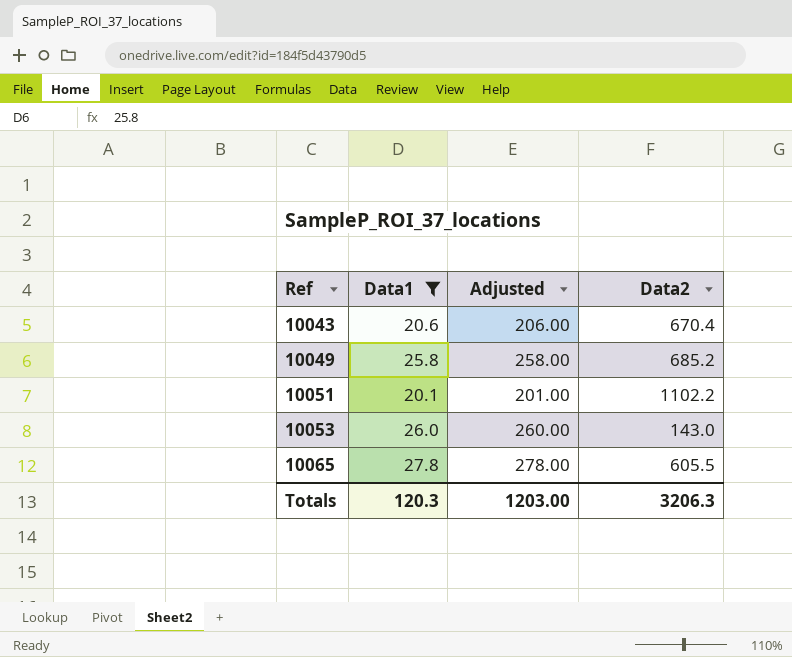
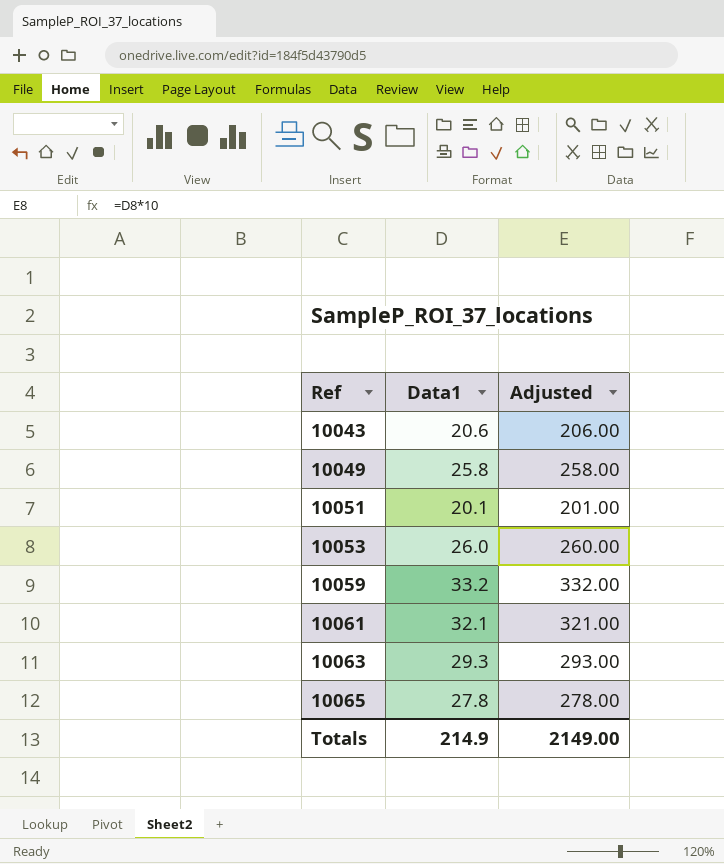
filter: Data1 <= 27.8 -> none
column Data2 | position: 4 -> none
Totals | Data1: 120.3 -> 214.9
Totals | Adjusted: 1203.00 -> 2149.00

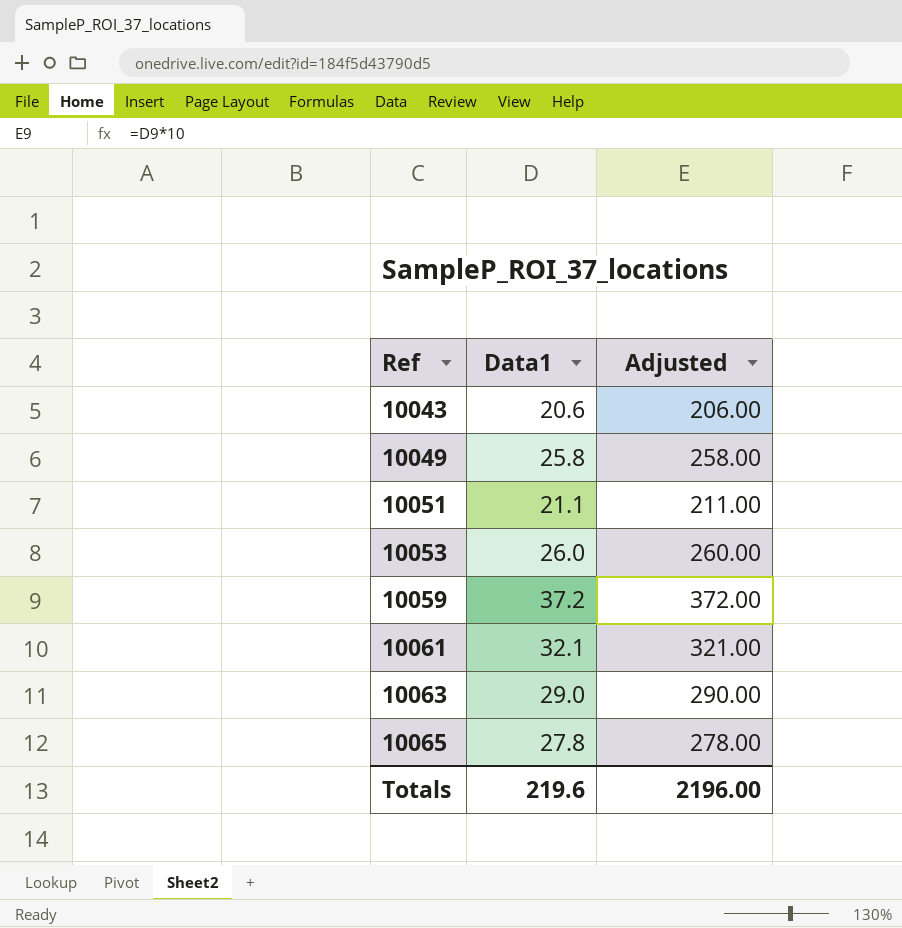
10051 | Data1: 20.1 -> 21.1
10051 | Adjusted: 201.00 -> 211.00
10059 | Data1: 33.2 -> 37.2
10059 | Adjusted: 332.00 -> 372.00
10063 | Data1: 29.3 -> 29.0
10063 | Adjusted: 293.00 -> 290.00
Totals | Data1: 214.9 -> 219.6
Totals | Adjusted: 2149.00 -> 2196.00

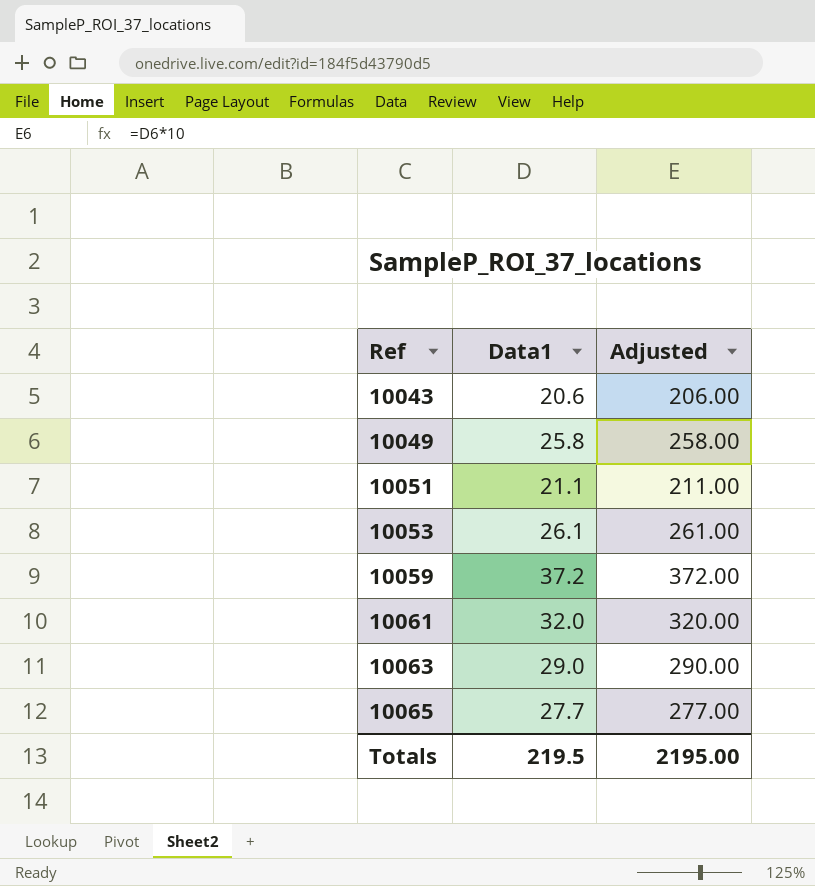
10053 | Data1: 26.0 -> 26.1
10053 | Adjusted: 260.00 -> 261.00
10061 | Data1: 32.1 -> 32.0
10061 | Adjusted: 321.00 -> 320.00
10065 | Data1: 27.8 -> 27.7
10065 | Adjusted: 278.00 -> 277.00
Totals | Data1: 219.6 -> 219.5
Totals | Adjusted: 2196.00 -> 2195.00

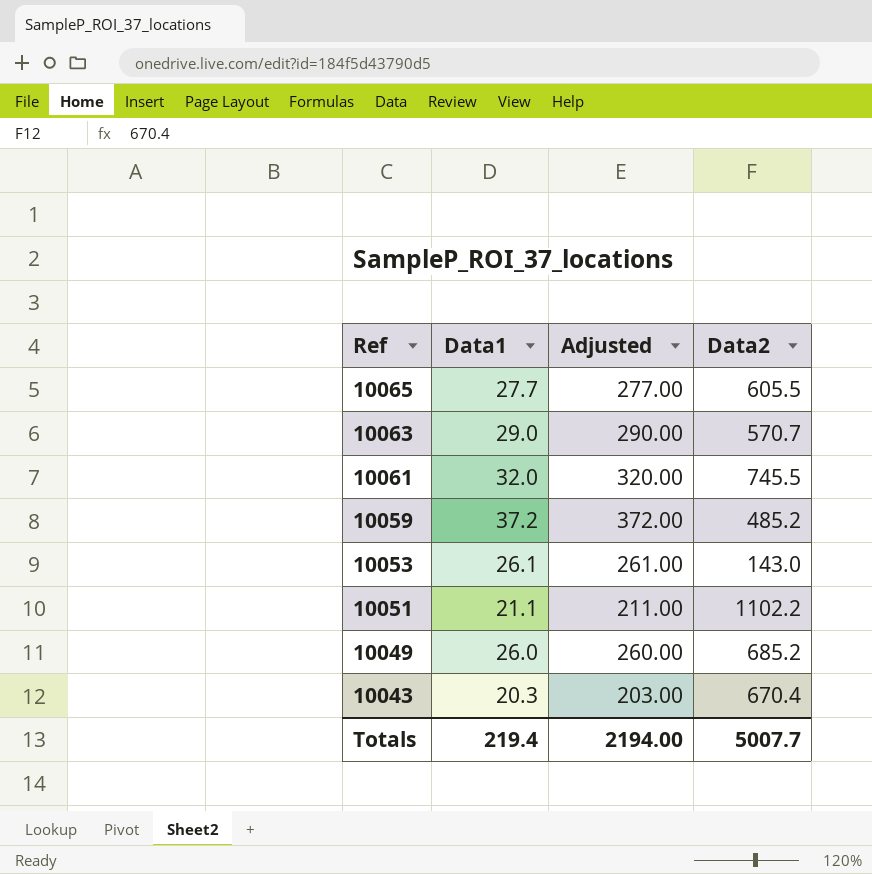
row order: Ref ascending -> Ref descending
column Data2 | position: none -> 4
10049 | Data1: 25.8 -> 26.0
10049 | Adjusted: 258.00 -> 260.00
10043 | Data1: 20.6 -> 20.3
10043 | Adjusted: 206.00 -> 203.00
Totals | Data1: 219.5 -> 219.4
Totals | Adjusted: 2195.00 -> 2194.00

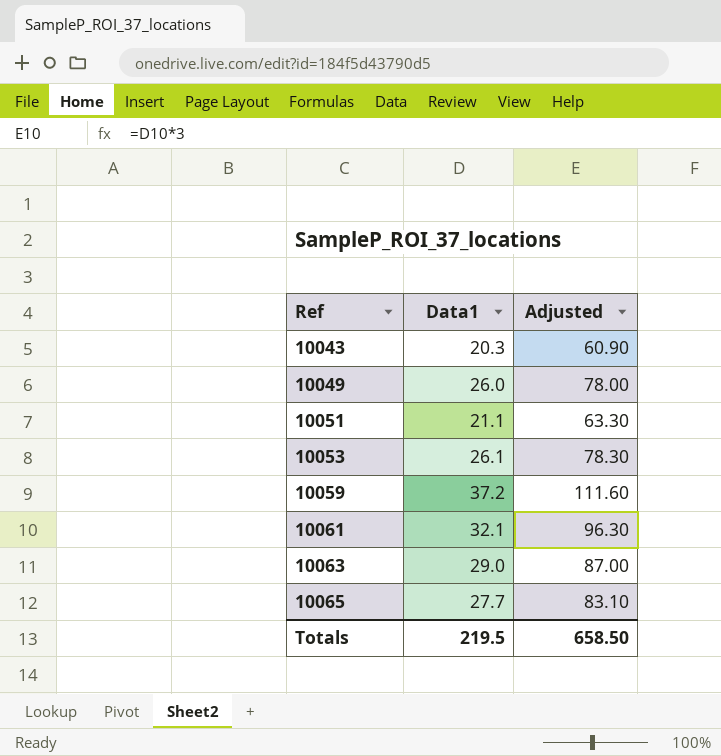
row order: Ref descending -> Ref ascending
column Data2 | position: 4 -> none
column Adjusted | formula: [Data1] * 10 -> [Data1] * 3
10061 | Data1: 32.0 -> 32.1
Totals | Data1: 219.4 -> 219.5
Totals | Adjusted: 2194.00 -> 658.50

